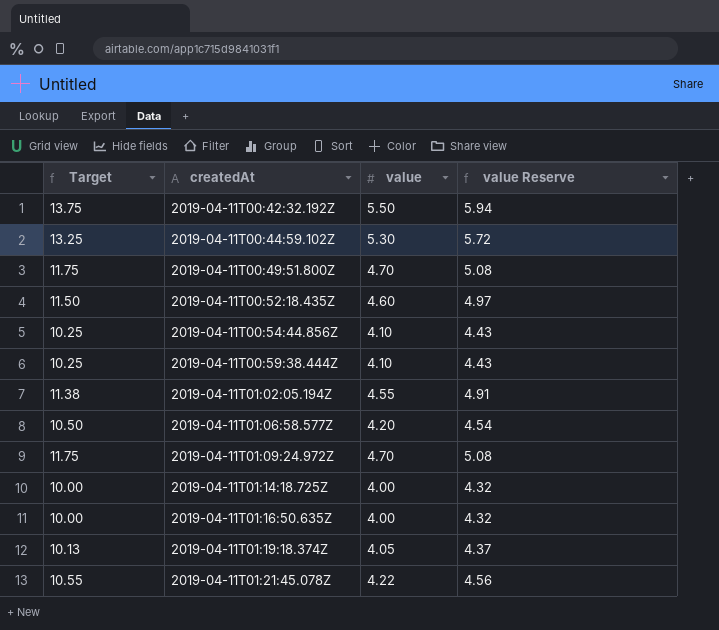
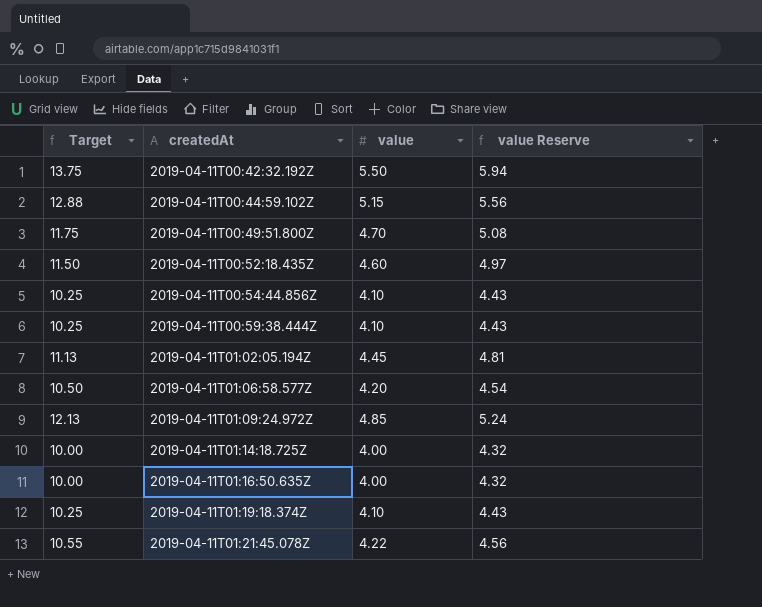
2019-04-11T00:44:59.102Z | Target: 13.25 -> 12.88
2019-04-11T00:44:59.102Z | value: 5.30 -> 5.15
2019-04-11T00:44:59.102Z | value Reserve: 5.72 -> 5.56
2019-04-11T01:02:05.194Z | Target: 11.38 -> 11.13
2019-04-11T01:02:05.194Z | value: 4.55 -> 4.45
2019-04-11T01:02:05.194Z | value Reserve: 4.91 -> 4.81
2019-04-11T01:09:24.972Z | Target: 11.75 -> 12.13
2019-04-11T01:09:24.972Z | value: 4.70 -> 4.85
2019-04-11T01:09:24.972Z | value Reserve: 5.08 -> 5.24
2019-04-11T01:19:18.374Z | Target: 10.13 -> 10.25
2019-04-11T01:19:18.374Z | value: 4.05 -> 4.10
2019-04-11T01:19:18.374Z | value Reserve: 4.37 -> 4.43

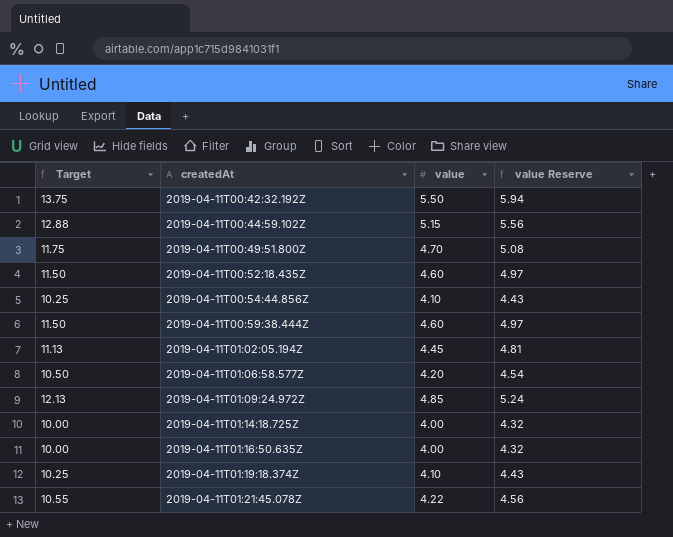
2019-04-11T00:59:38.444Z | Target: 10.25 -> 11.50
2019-04-11T00:59:38.444Z | value: 4.10 -> 4.60
2019-04-11T00:59:38.444Z | value Reserve: 4.43 -> 4.97

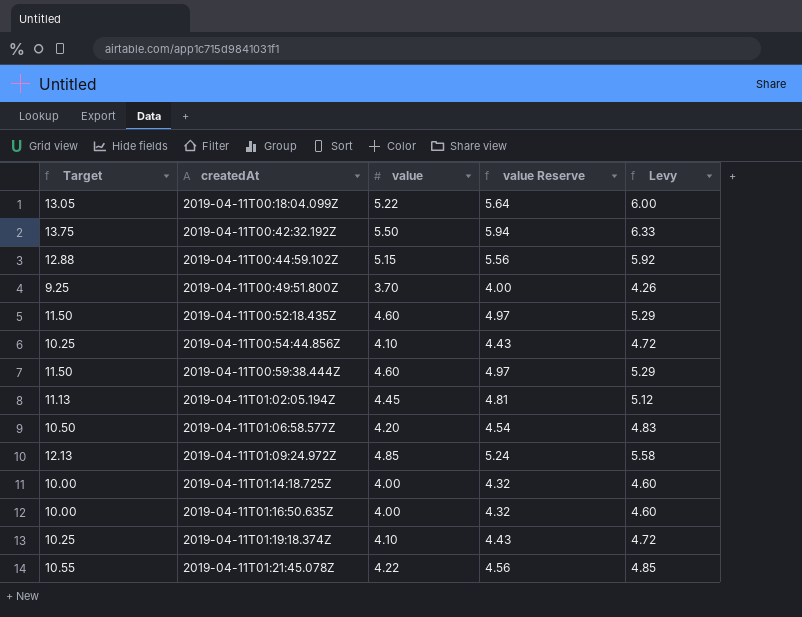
column Levy | formula: none -> [value] * 1.15
row 2019-04-11T00:18:04.099Z: none -> 13.05 | 5.22 | 5.64 | 6.00
2019-04-11T00:49:51.800Z | Target: 11.75 -> 9.25
2019-04-11T00:49:51.800Z | value: 4.70 -> 3.70
2019-04-11T00:49:51.800Z | value Reserve: 5.08 -> 4.00

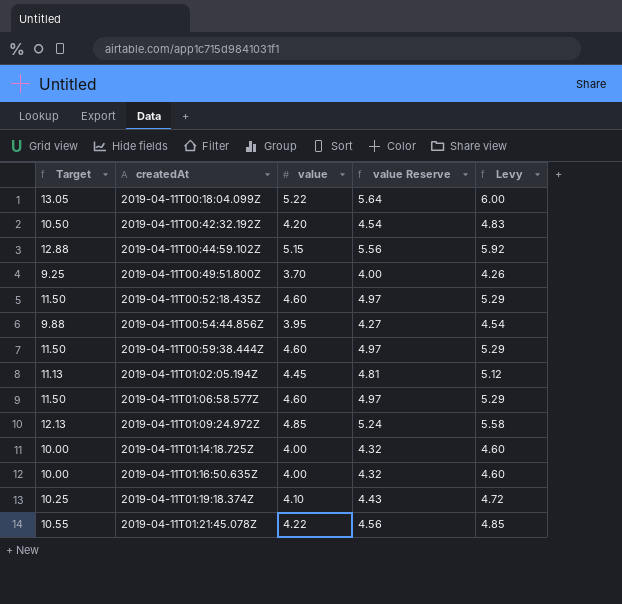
2019-04-11T00:42:32.192Z | Target: 13.75 -> 10.50
2019-04-11T00:42:32.192Z | value: 5.50 -> 4.20
2019-04-11T00:42:32.192Z | value Reserve: 5.94 -> 4.54
2019-04-11T00:42:32.192Z | Levy: 6.33 -> 4.83
2019-04-11T00:54:44.856Z | Target: 10.25 -> 9.88
2019-04-11T00:54:44.856Z | value: 4.10 -> 3.95
2019-04-11T00:54:44.856Z | value Reserve: 4.43 -> 4.27
2019-04-11T00:54:44.856Z | Levy: 4.72 -> 4.54
2019-04-11T01:06:58.577Z | Target: 10.50 -> 11.50
2019-04-11T01:06:58.577Z | value: 4.20 -> 4.60
2019-04-11T01:06:58.577Z | value Reserve: 4.54 -> 4.97
2019-04-11T01:06:58.577Z | Levy: 4.83 -> 5.29

